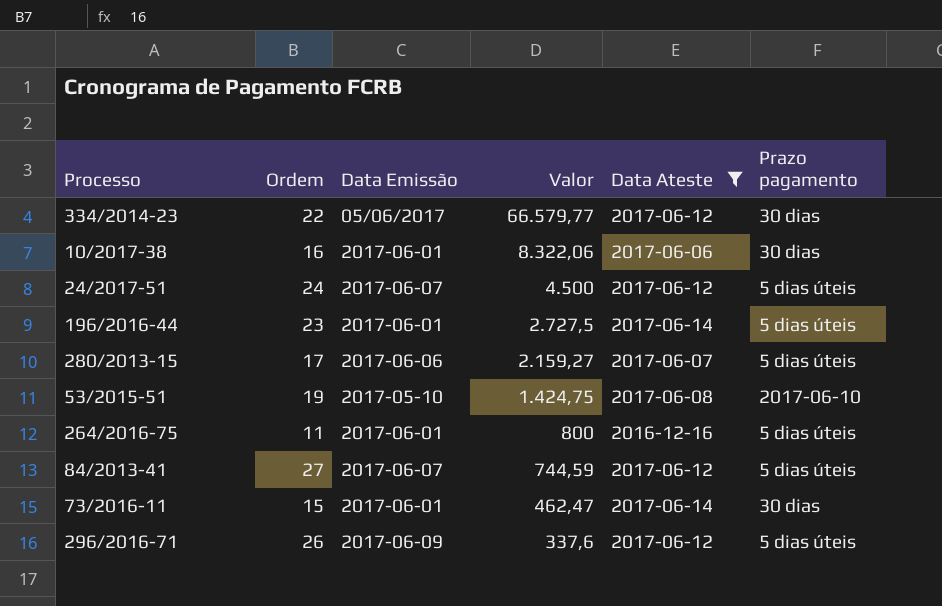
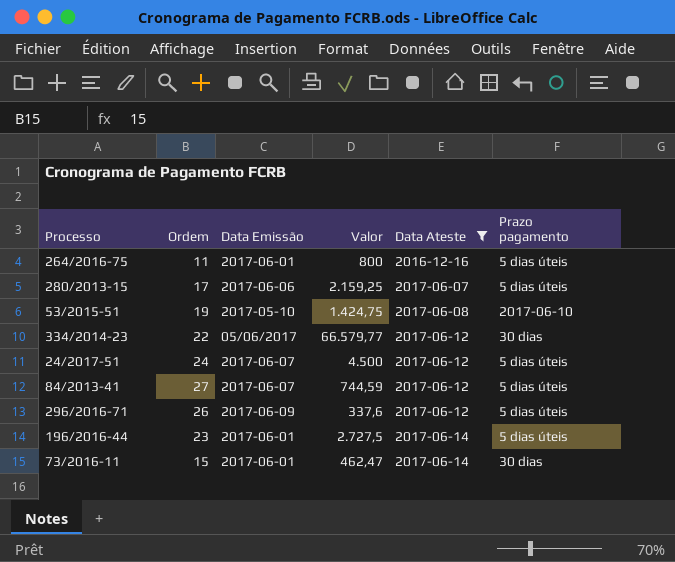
row order: Valor descending -> Data Ateste ascending
row 10/2017-38: 16 | 2017-06-01 | 8.322,06 | 2017-06-06 | 30 dias -> none
280/2013-15 | Valor: 2.159,27 -> 2.159,25

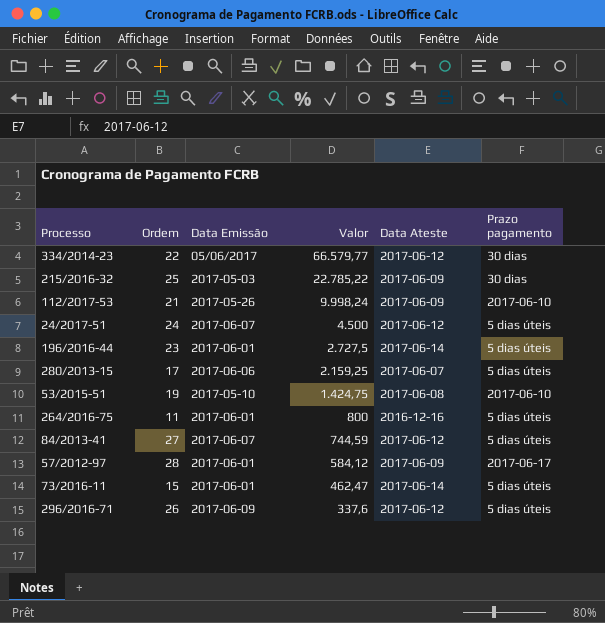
filter: Data Ateste != 2017-06-09 -> none
row order: Data Ateste ascending -> Valor descending
73/2016-11 | Prazo pagamento: 30 dias -> 5 dias úteis

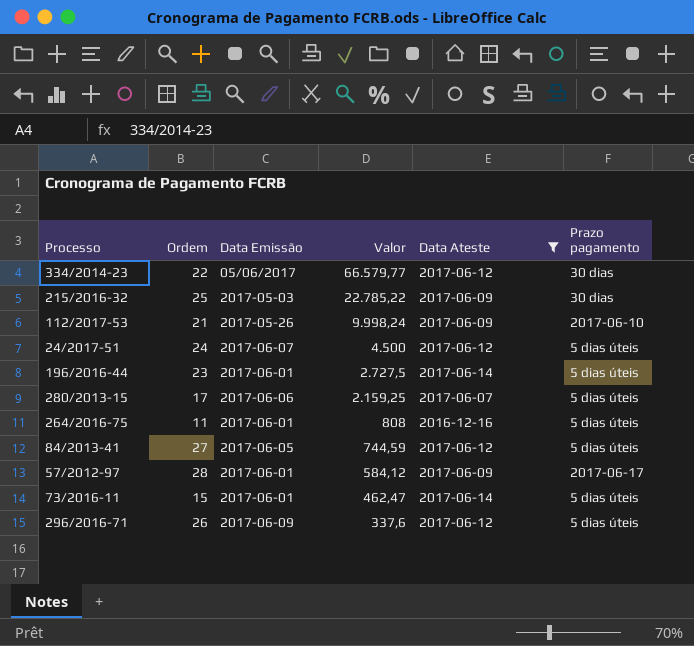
filter: none -> Data Ateste != 2017-06-08
264/2016-75 | Valor: 800 -> 808
84/2013-41 | Data Emissão: 2017-06-07 -> 2017-06-05

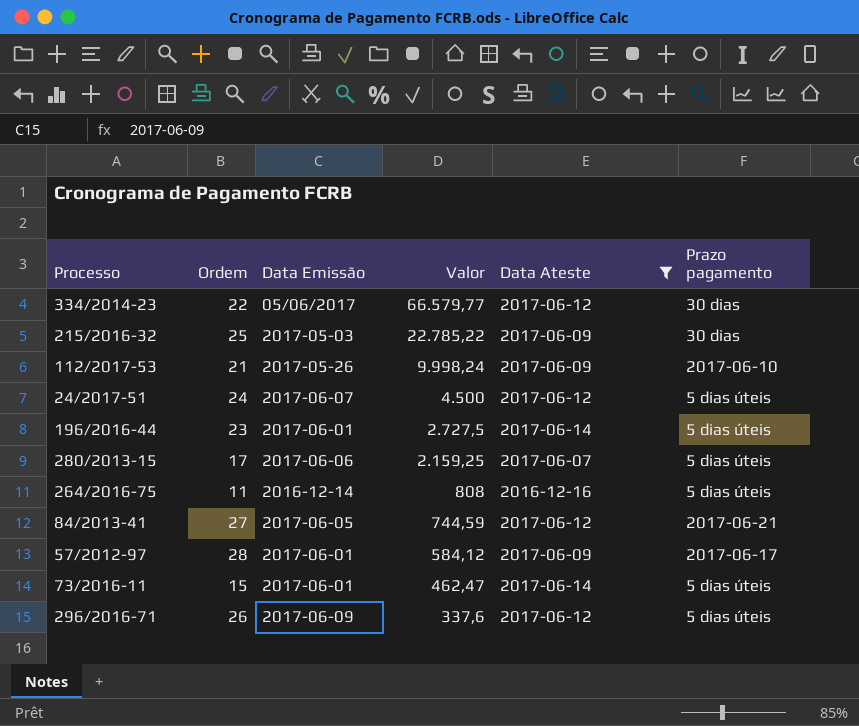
264/2016-75 | Data Emissão: 2017-06-01 -> 2016-12-14
84/2013-41 | Prazo pagamento: 5 dias úteis -> 2017-06-21

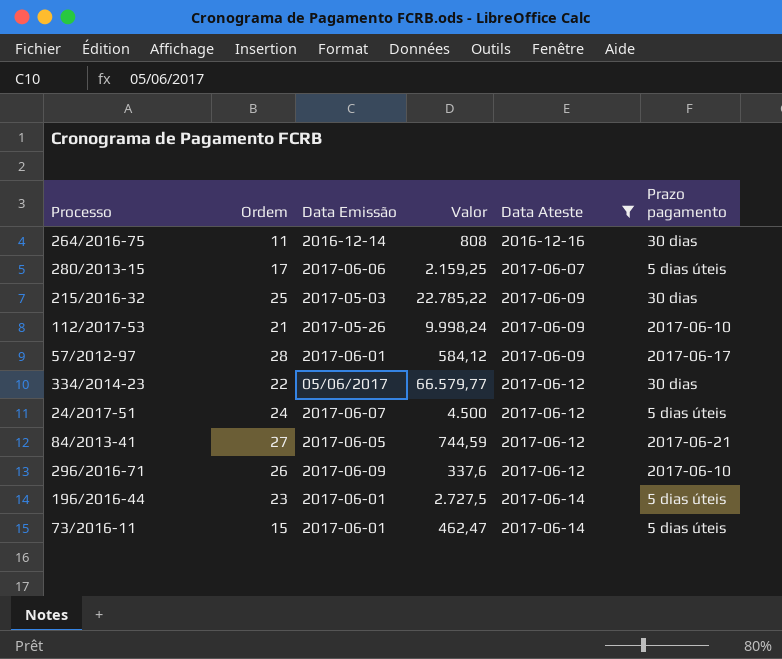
row order: Valor descending -> Data Ateste ascending
264/2016-75 | Prazo pagamento: 5 dias úteis -> 30 dias
296/2016-71 | Prazo pagamento: 5 dias úteis -> 2017-06-10

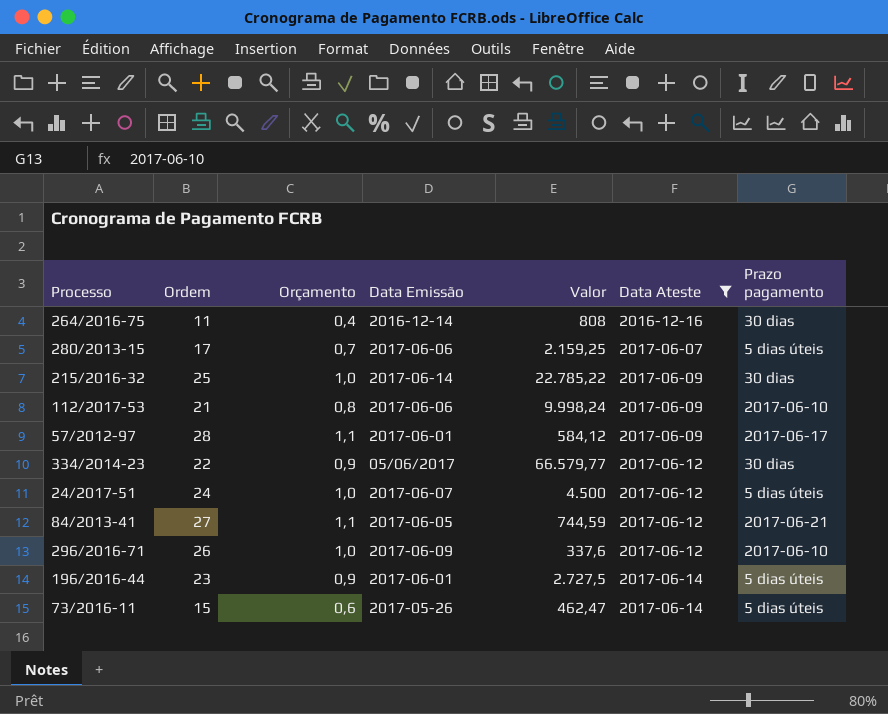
column Orçamento | formula: none -> [Ordem] * 0,04
215/2016-32 | Data Emissão: 2017-05-03 -> 2017-06-14
112/2017-53 | Data Emissão: 2017-05-26 -> 2017-06-06
73/2016-11 | Data Emissão: 2017-06-01 -> 2017-05-26

